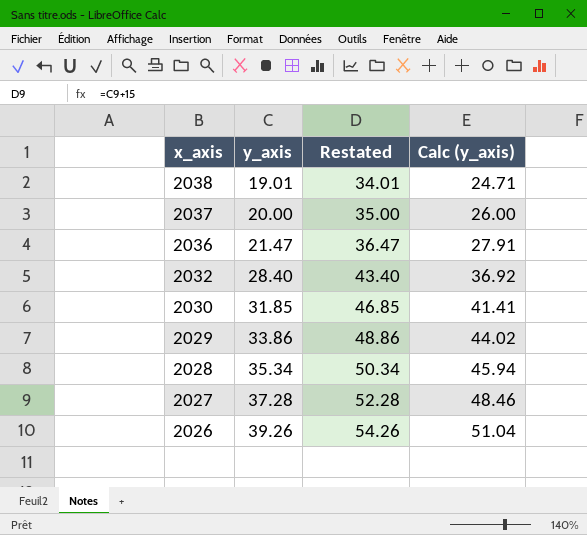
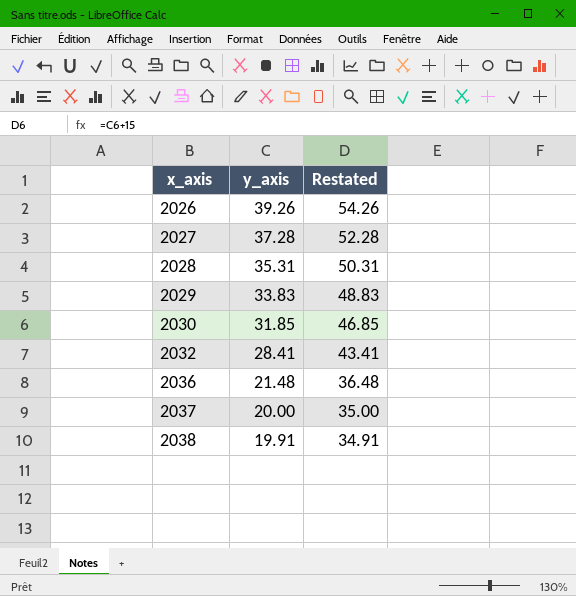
row order: x_axis descending -> x_axis ascending
column Calc (y_axis) | formula: [y_axis] * 1.3 -> none
2028 | y_axis: 35.34 -> 35.31
2028 | Restated: 50.34 -> 50.31
2029 | y_axis: 33.86 -> 33.83
2029 | Restated: 48.86 -> 48.83
2032 | y_axis: 28.40 -> 28.41
2032 | Restated: 43.40 -> 43.41
2036 | y_axis: 21.47 -> 21.48
2036 | Restated: 36.47 -> 36.48
2038 | y_axis: 19.01 -> 19.91
2038 | Restated: 34.01 -> 34.91

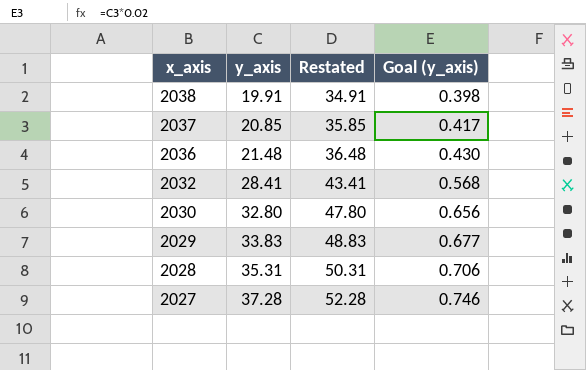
row order: x_axis ascending -> x_axis descending
column Goal (y_axis) | formula: none -> [y_axis] * 0.02
row 2026: 39.26 | 54.26 -> none
2037 | y_axis: 20.00 -> 20.85
2037 | Restated: 35.00 -> 35.85
2030 | y_axis: 31.85 -> 32.80
2030 | Restated: 46.85 -> 47.80

